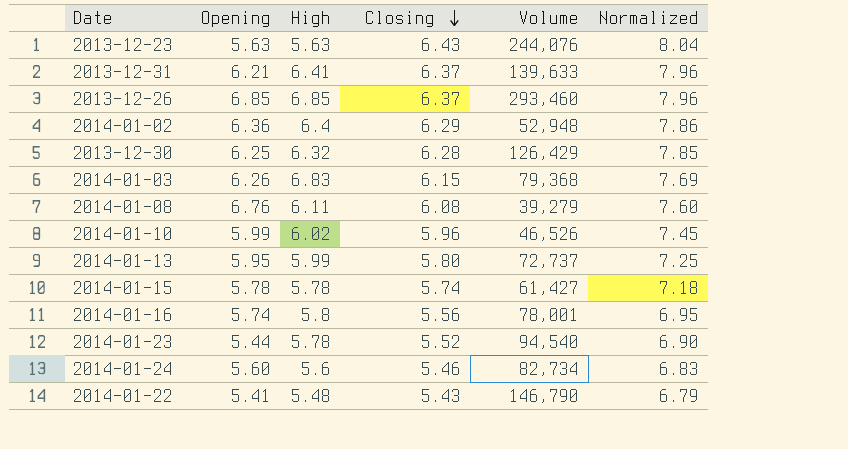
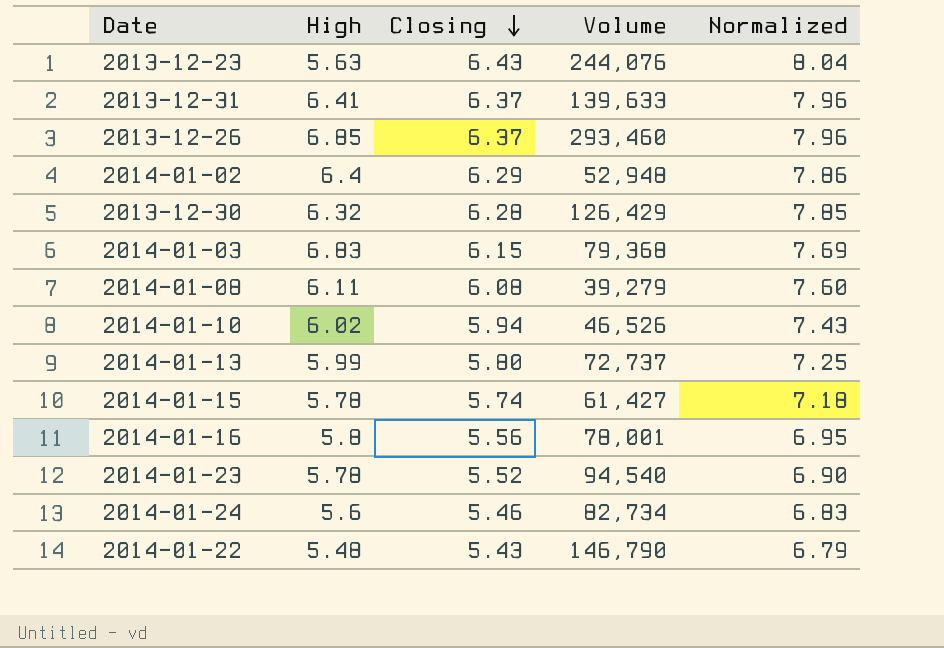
column Opening | position: 2 -> none
2014-01-10 | Closing: 5.96 -> 5.94
2014-01-10 | Normalized: 7.45 -> 7.43

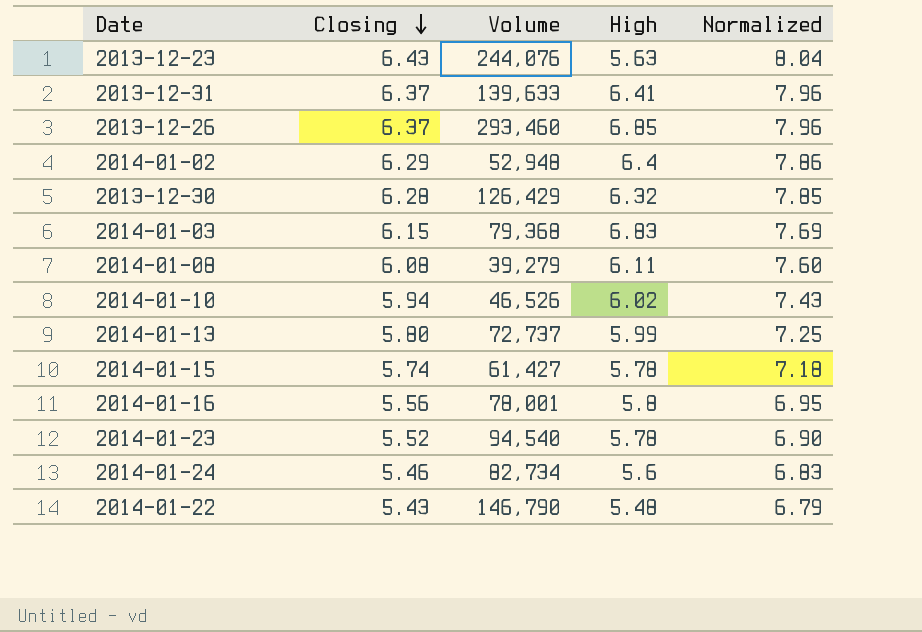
column High | position: 2 -> 4

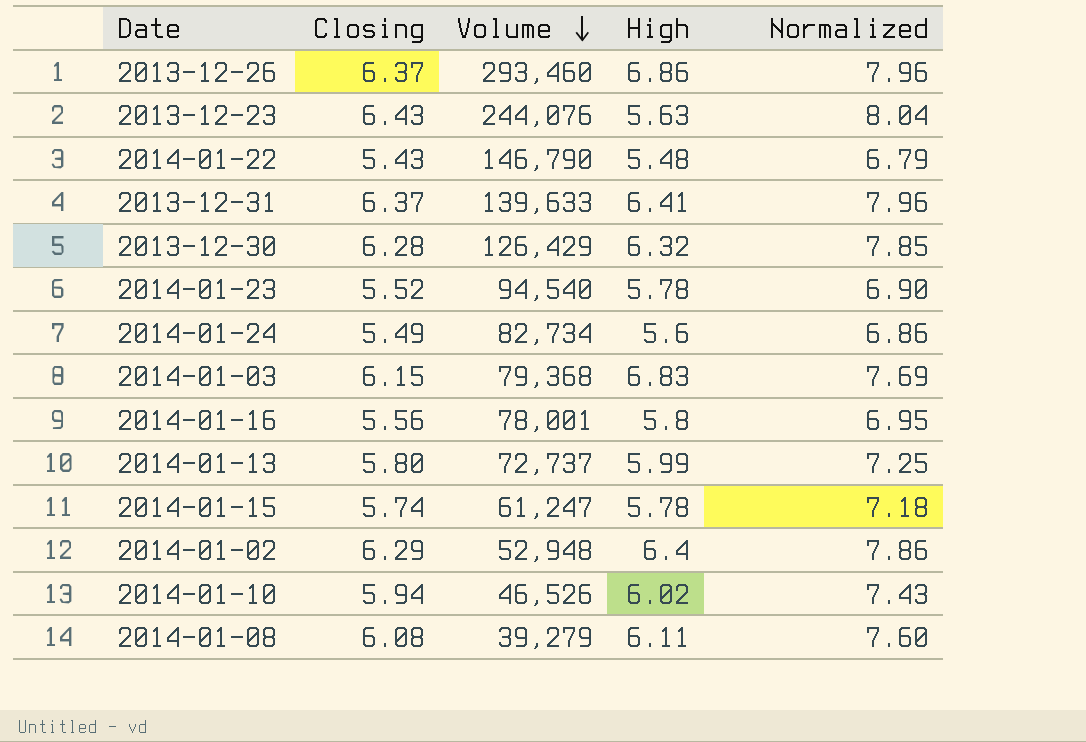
row order: Closing descending -> Volume descending
2013-12-26 | High: 6.85 -> 6.86
2014-01-24 | Closing: 5.46 -> 5.49
2014-01-24 | Normalized: 6.83 -> 6.86
2014-01-15 | Volume: 61,427 -> 61,247

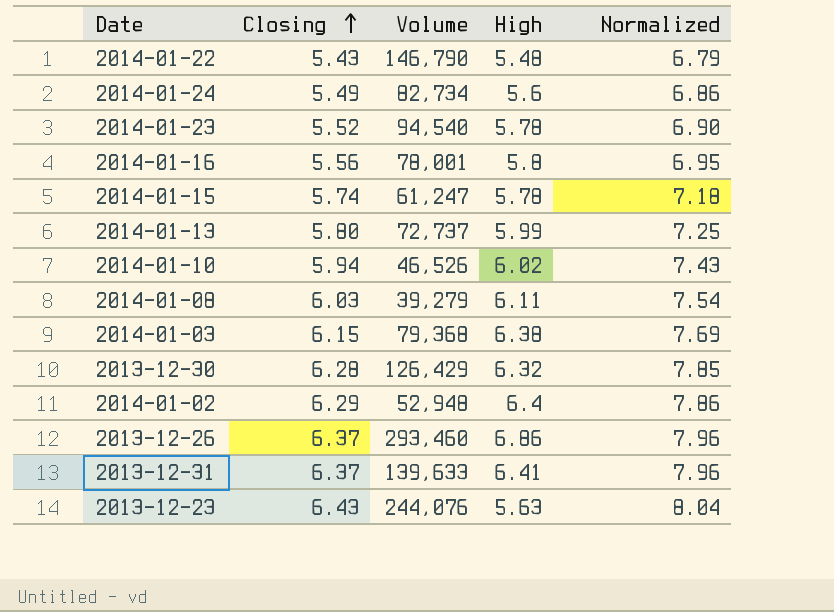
row order: Volume descending -> Closing ascending
2014-01-08 | Closing: 6.08 -> 6.03
2014-01-08 | Normalized: 7.60 -> 7.54
2014-01-03 | High: 6.83 -> 6.38

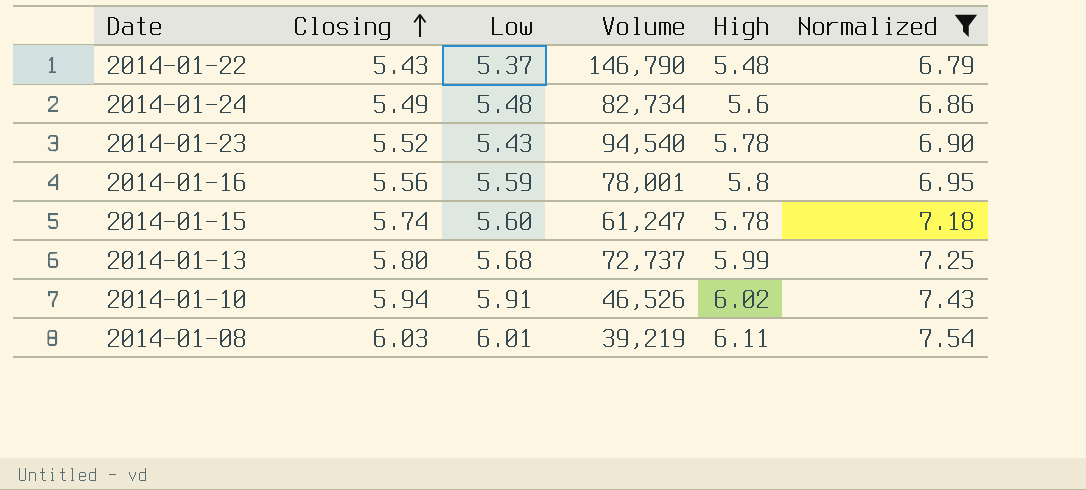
filter: none -> Normalized <= 7.54
column Low | position: none -> 3
2014-01-08 | Volume: 39,279 -> 39,219

